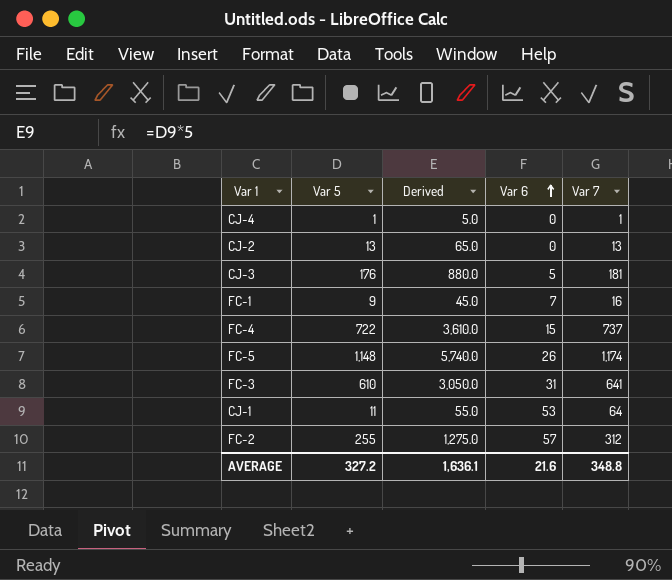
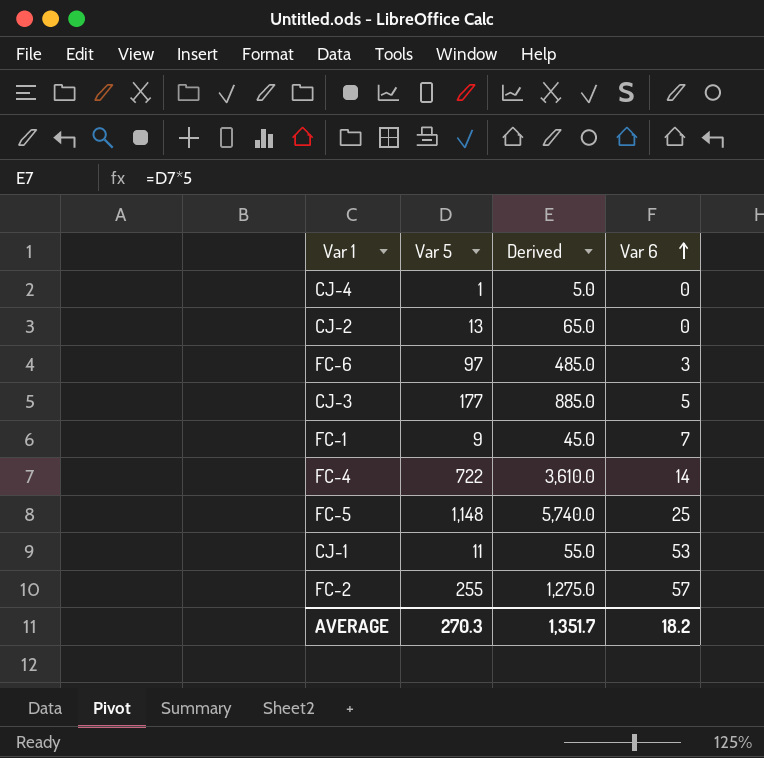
column Var 7 | formula: [Var 5] + [Var 6] -> none
row FC-3: 610 | 3,050.0 | 31 | 641 -> none
row FC-6: none -> 97 | 485.0 | 3
CJ-3 | Var 5: 176 -> 177
CJ-3 | Derived: 880.0 -> 885.0
FC-4 | Var 6: 15 -> 14
FC-5 | Var 6: 26 -> 25
AVERAGE | Var 5: 327.2 -> 270.3
AVERAGE | Derived: 1,636.1 -> 1,351.7
AVERAGE | Var 6: 21.6 -> 18.2

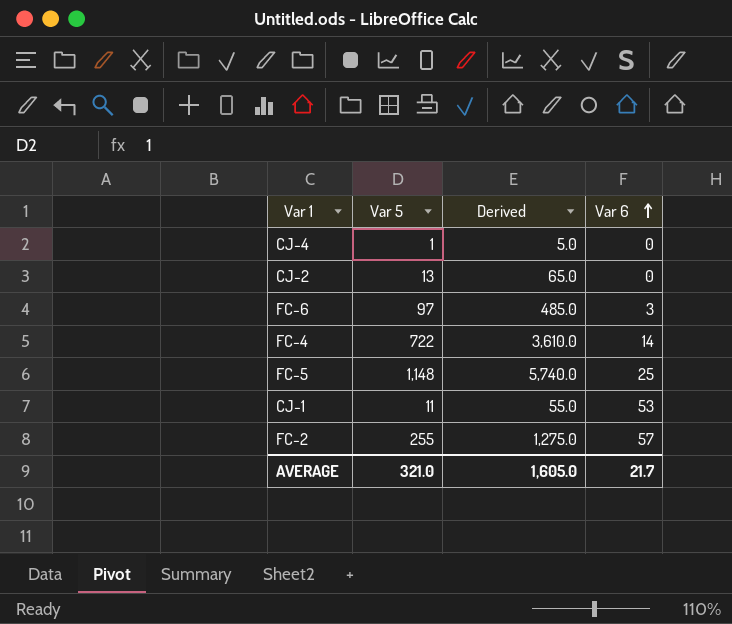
row CJ-3: 177 | 885.0 | 5 -> none
row FC-1: 9 | 45.0 | 7 -> none
AVERAGE | Var 5: 270.3 -> 321.0
AVERAGE | Derived: 1,351.7 -> 1,605.0
AVERAGE | Var 6: 18.2 -> 21.7

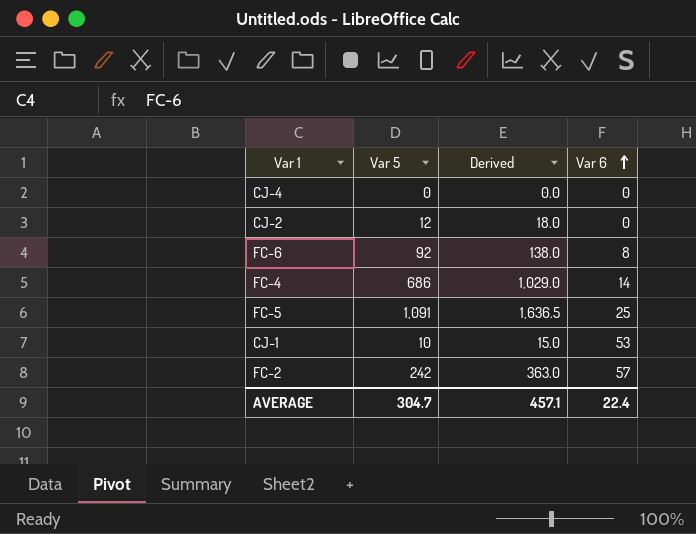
column Derived | formula: [Var 5] * 5 -> [Var 5] * 1.5
CJ-4 | Var 5: 1 -> 0
CJ-2 | Var 5: 13 -> 12
FC-6 | Var 5: 97 -> 92
FC-6 | Var 6: 3 -> 8
FC-4 | Var 5: 722 -> 686
FC-5 | Var 5: 1,148 -> 1,091
CJ-1 | Var 5: 11 -> 10
FC-2 | Var 5: 255 -> 242
AVERAGE | Var 5: 321.0 -> 304.7
AVERAGE | Derived: 1,605.0 -> 457.1
AVERAGE | Var 6: 21.7 -> 22.4

